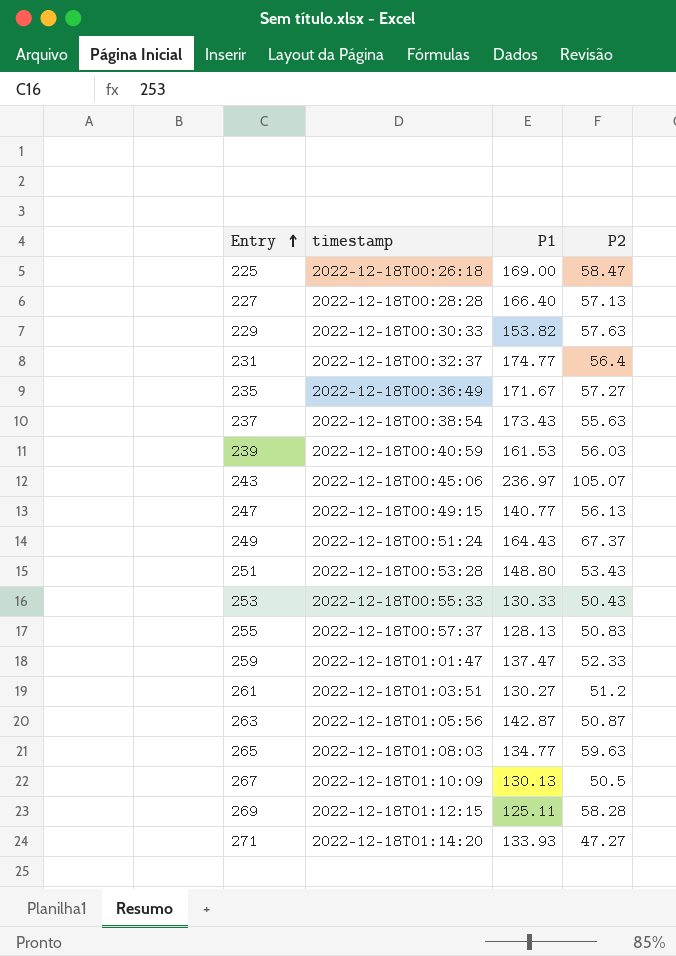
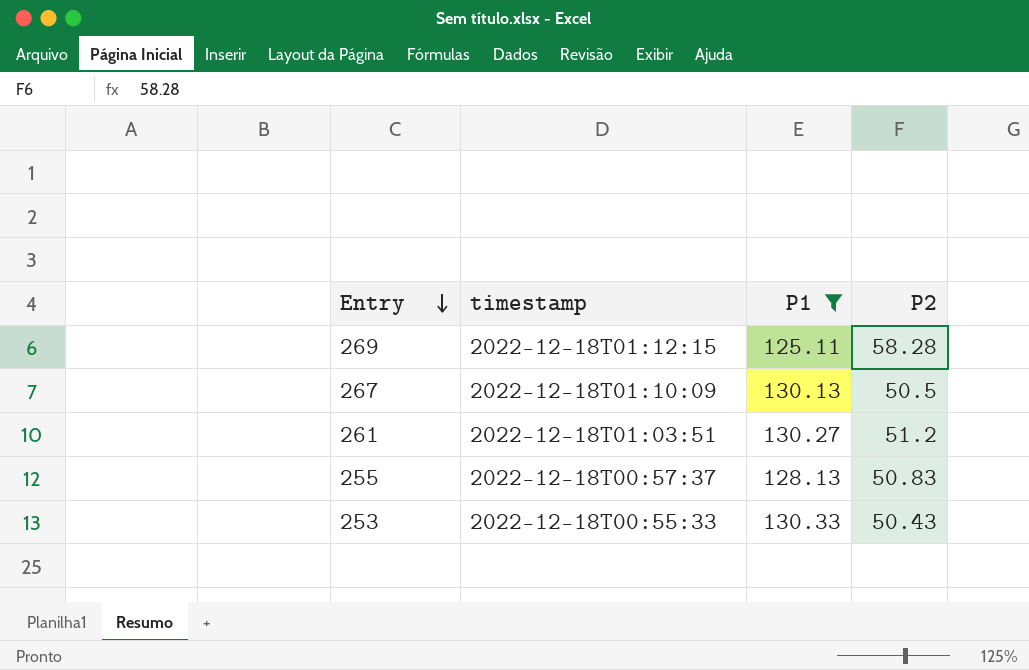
filter: none -> P1 <= 130.33
row order: Entry ascending -> Entry descending

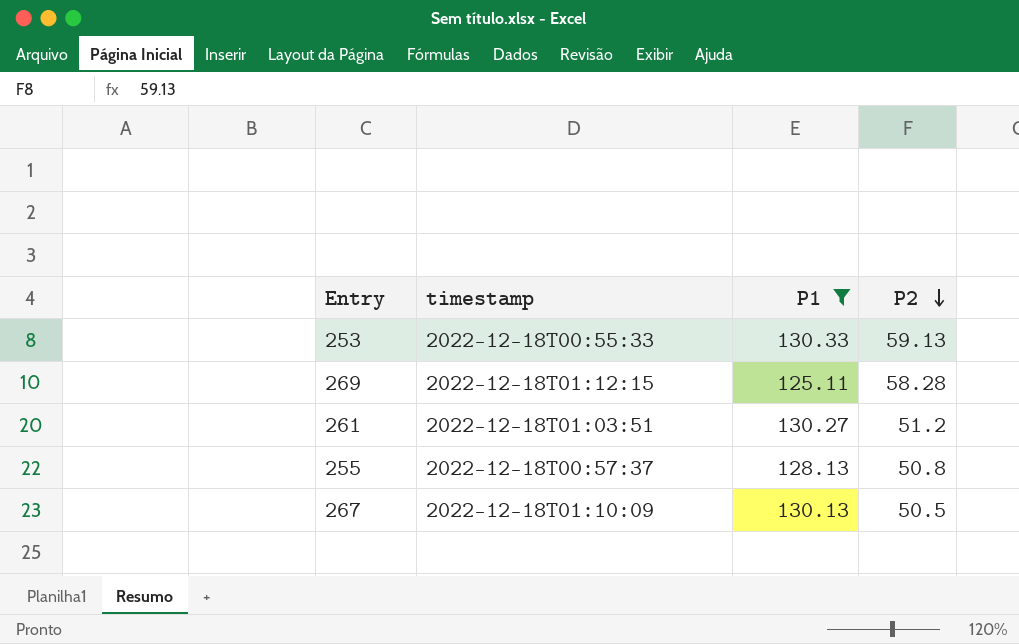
row order: Entry descending -> P2 descending
253 | P2: 50.43 -> 59.13
255 | P2: 50.83 -> 50.8

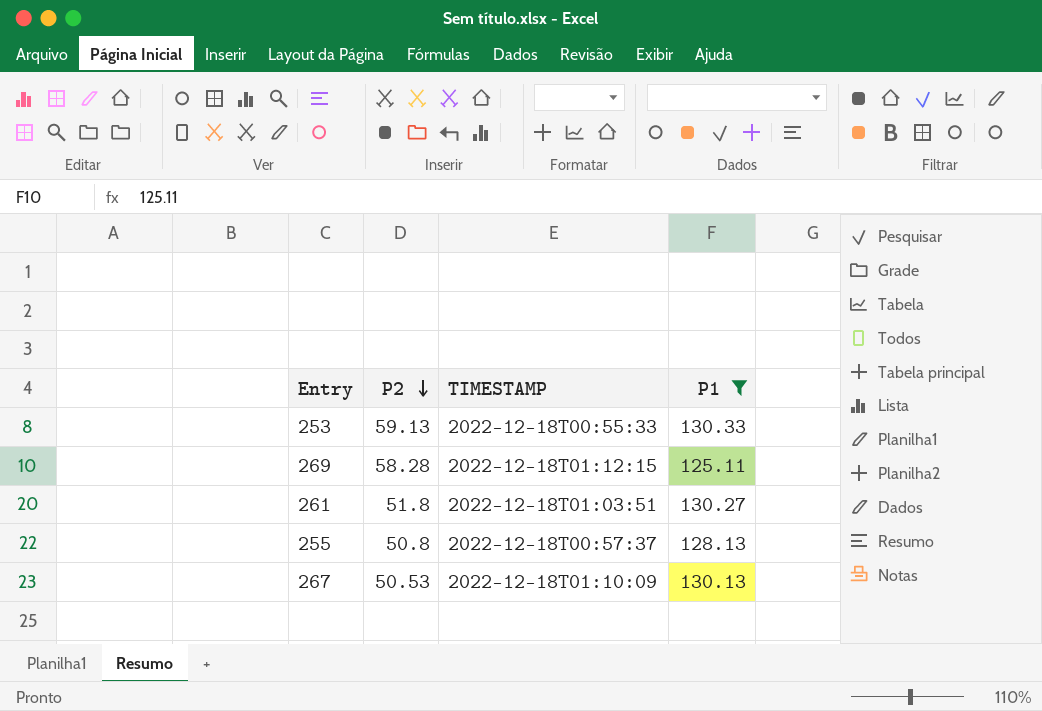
column P2 | position: 4 -> 2
column name: timestamp -> TIMESTAMP
261 | P2: 51.2 -> 51.8
267 | P2: 50.5 -> 50.53

